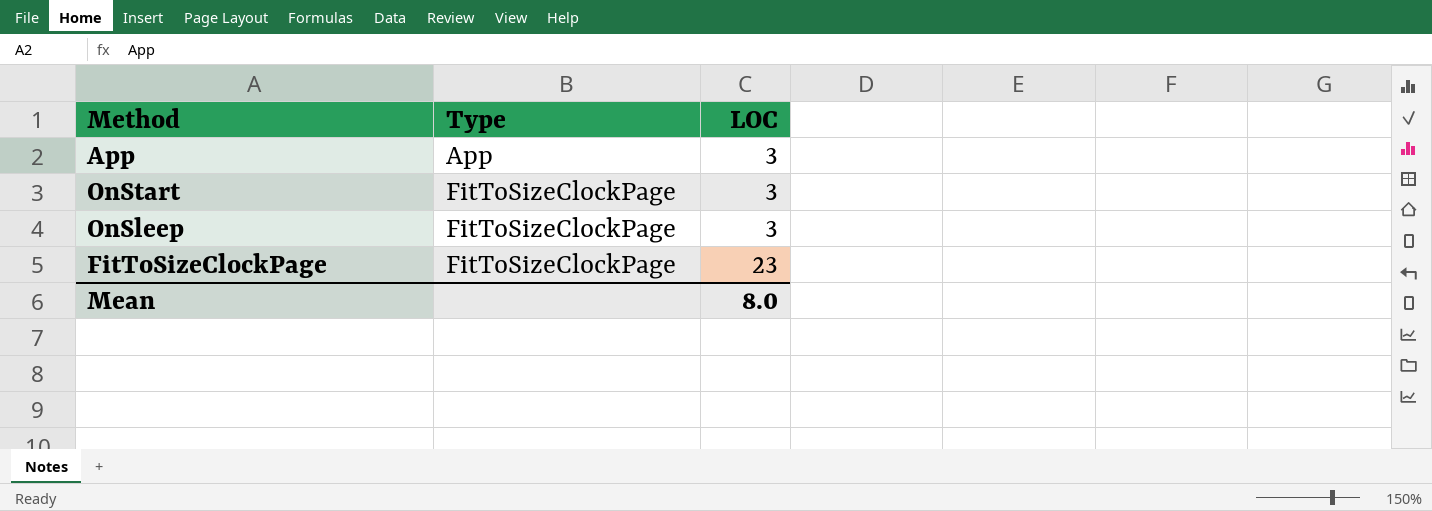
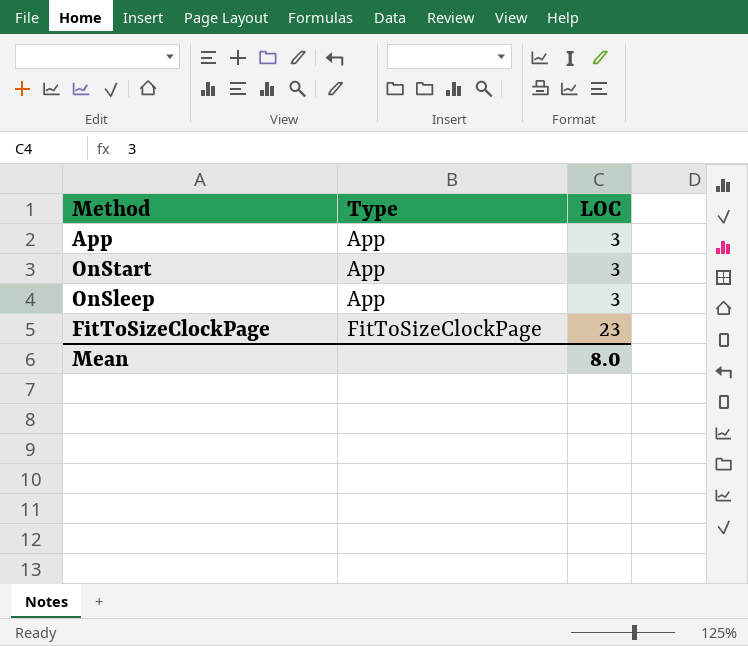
OnStart | Type: FitToSizeClockPage -> App
OnSleep | Type: FitToSizeClockPage -> App

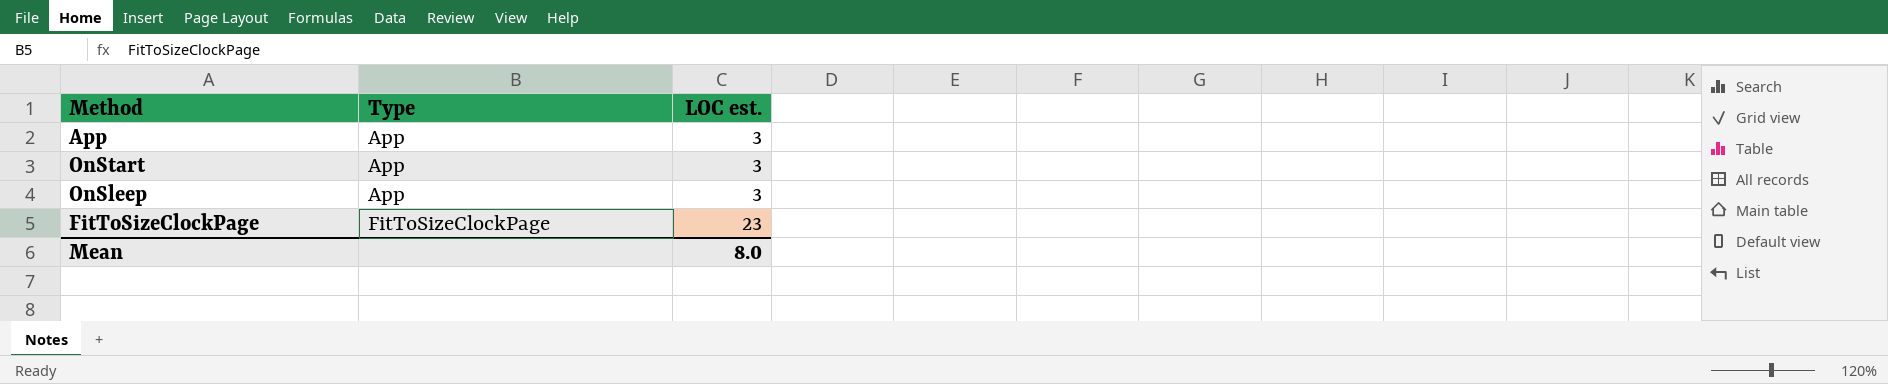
column name: LOC -> LOC est.

